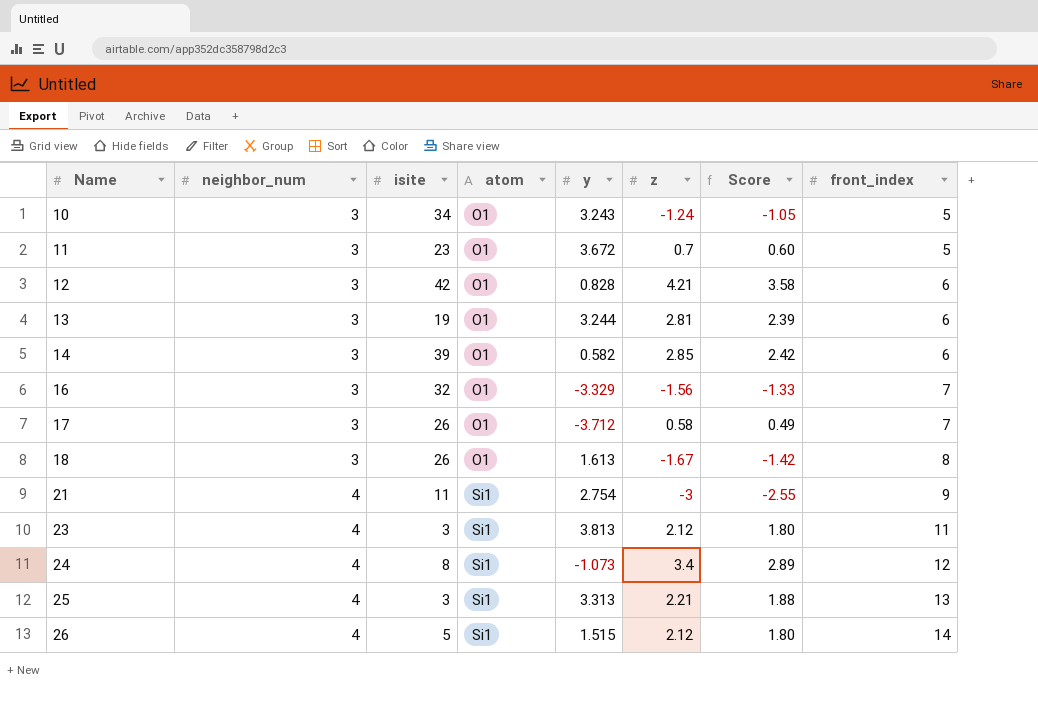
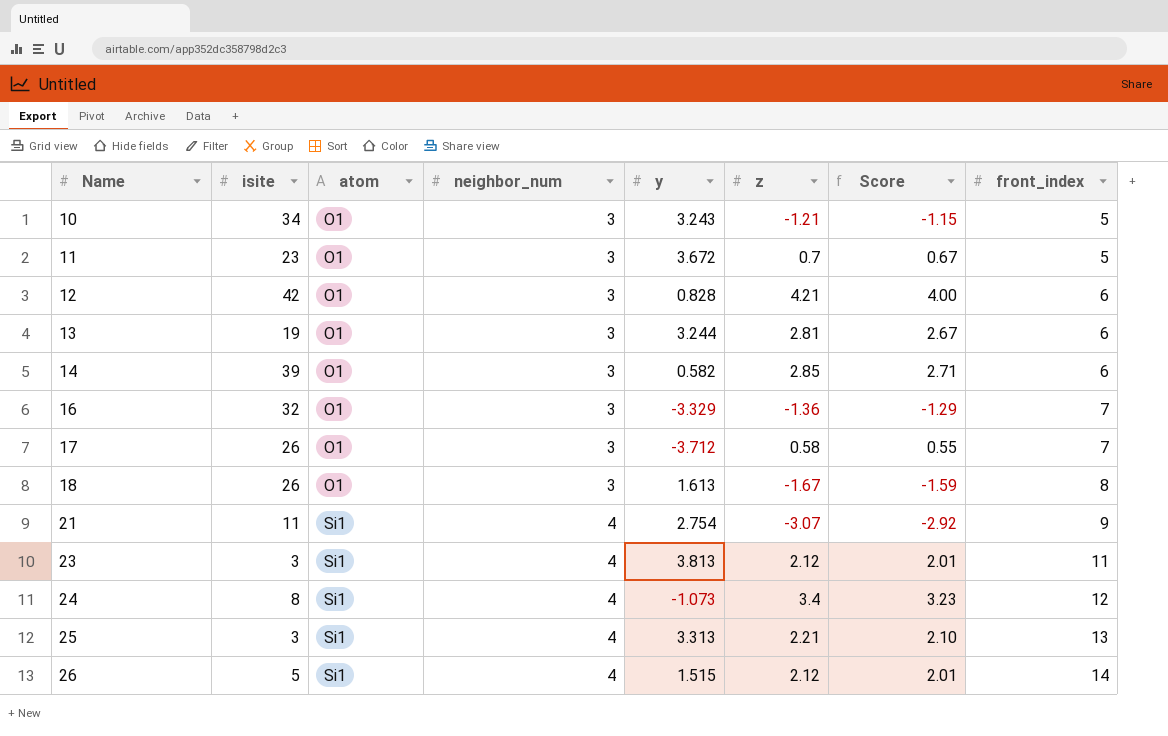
column neighbor_num | position: 2 -> 4
column Score | formula: [z] * 0.85 -> [z] * 0.95
10 | z: -1.24 -> -1.21
16 | z: -1.56 -> -1.36
21 | z: -3 -> -3.07

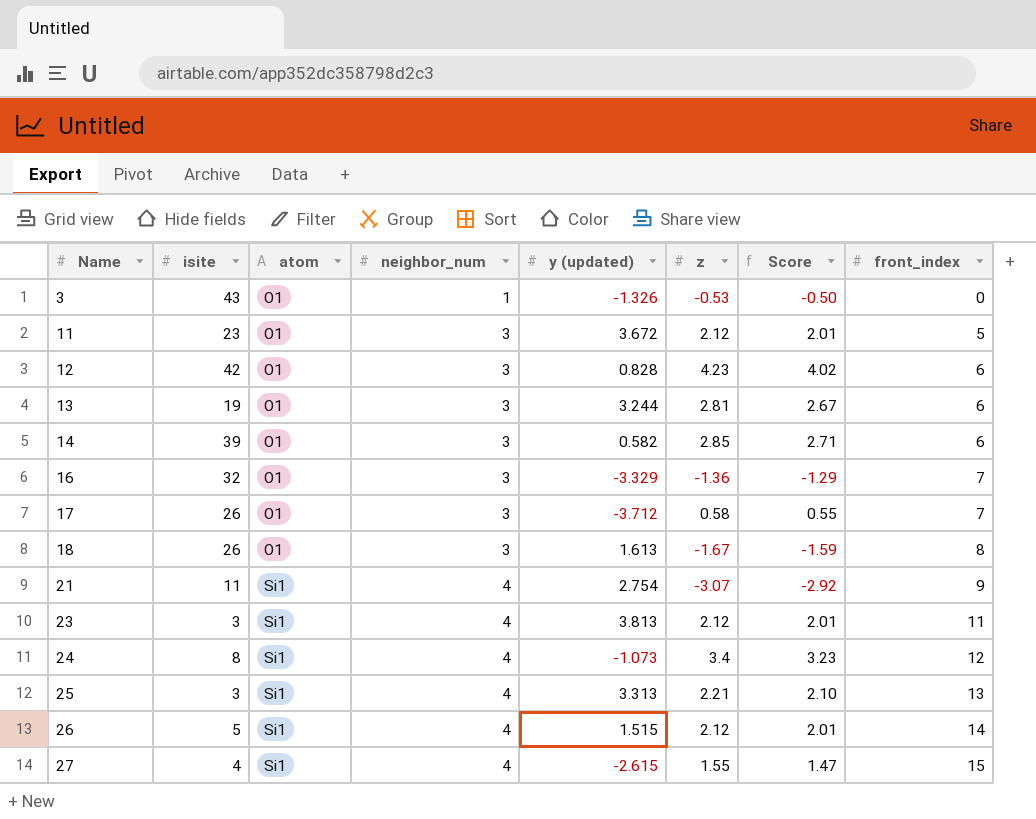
column name: y -> y (updated)
row 10: 34 | O1 | 3 | 3.243 | -1.21 | -1.15 | 5 -> none
row 3: none -> 43 | O1 | 1 | -1.326 | -0.53 | -0.50 | 0
11 | z: 0.7 -> 2.12
11 | Score: 0.67 -> 2.01
12 | z: 4.21 -> 4.23
12 | Score: 4.00 -> 4.02
row 27: none -> 4 | Si1 | 4 | -2.615 | 1.55 | 1.47 | 15

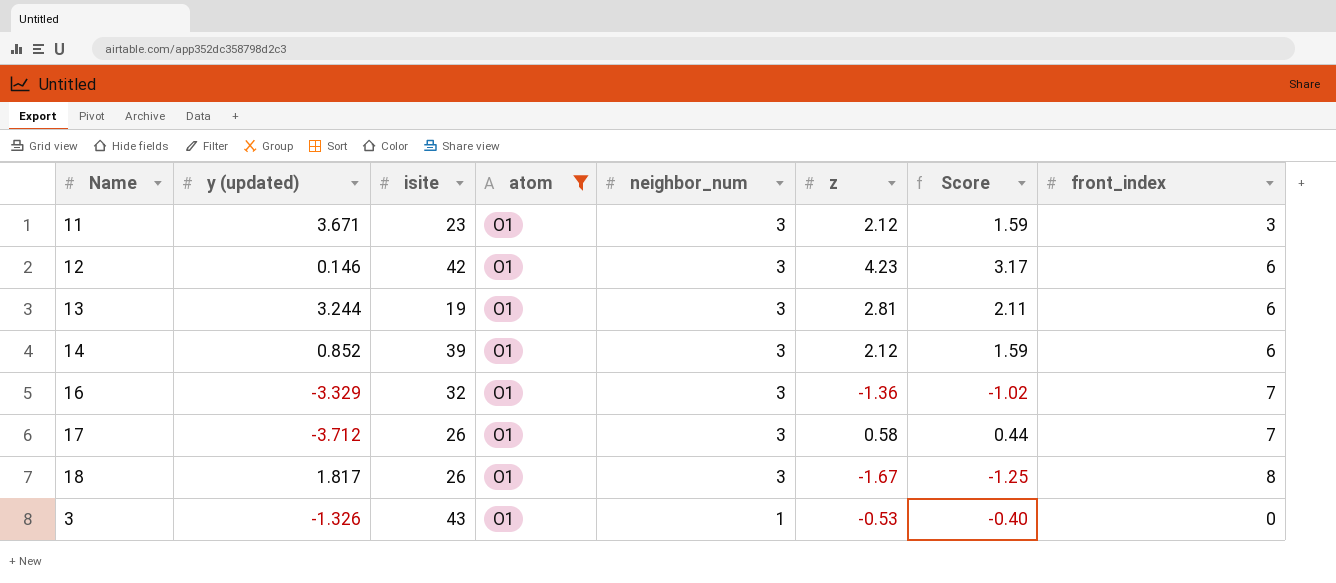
filter: none -> atom = O1
row order: Name ascending -> neighbor_num descending
column y (updated) | position: 5 -> 2
column Score | formula: [z] * 0.95 -> [z] * 0.75
11 | y (updated): 3.672 -> 3.671
11 | front_index: 5 -> 3
12 | y (updated): 0.828 -> 0.146
14 | y (updated): 0.582 -> 0.852
14 | z: 2.85 -> 2.12
18 | y (updated): 1.613 -> 1.817

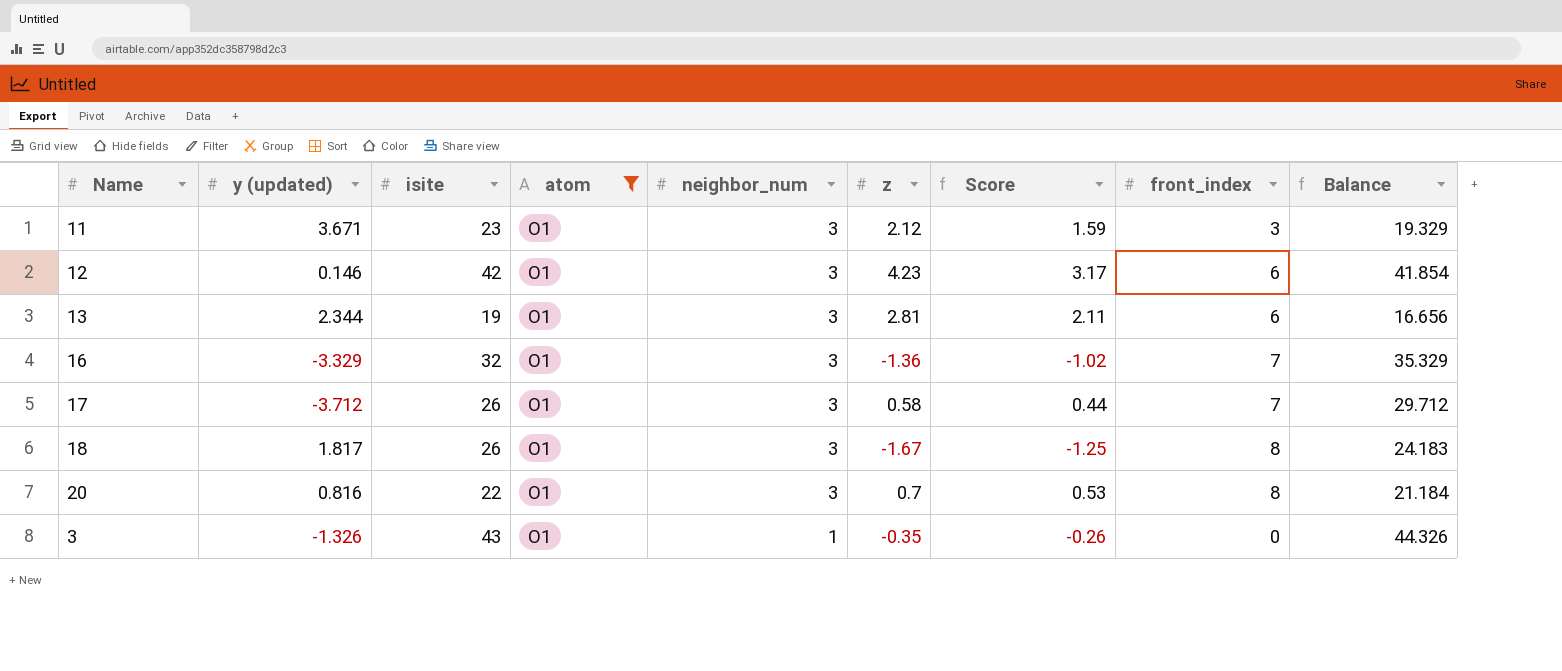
column Balance | formula: none -> [isite] - [y (updated)]
row 14: 0.852 | 39 | O1 | 3 | 2.12 | 1.59 | 6 -> none
13 | y (updated): 3.244 -> 2.344
row 20: none -> 0.816 | 22 | O1 | 3 | 0.7 | 0.53 | 8 | 21.184
3 | z: -0.53 -> -0.35
3 | Score: -0.40 -> -0.26

